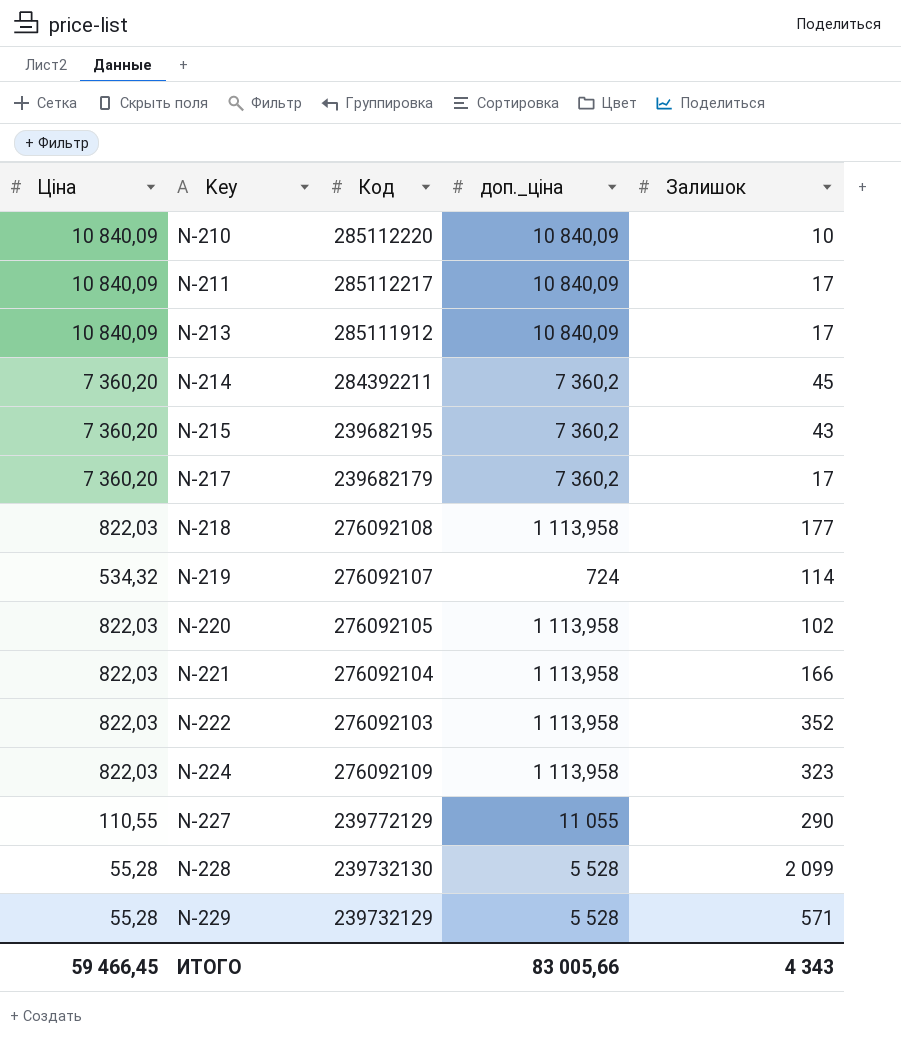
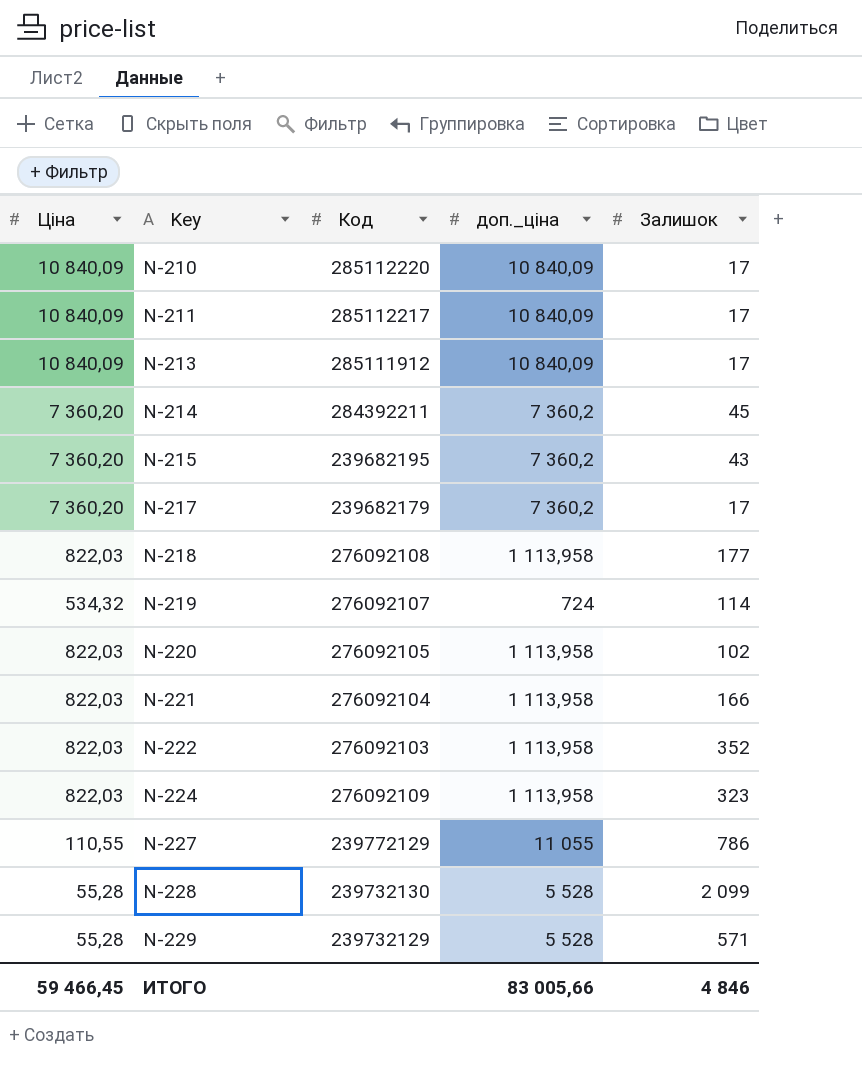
N-210 | Залишок: 10 -> 17
N-227 | Залишок: 290 -> 786
ИТОГО | Залишок: 4 343 -> 4 846

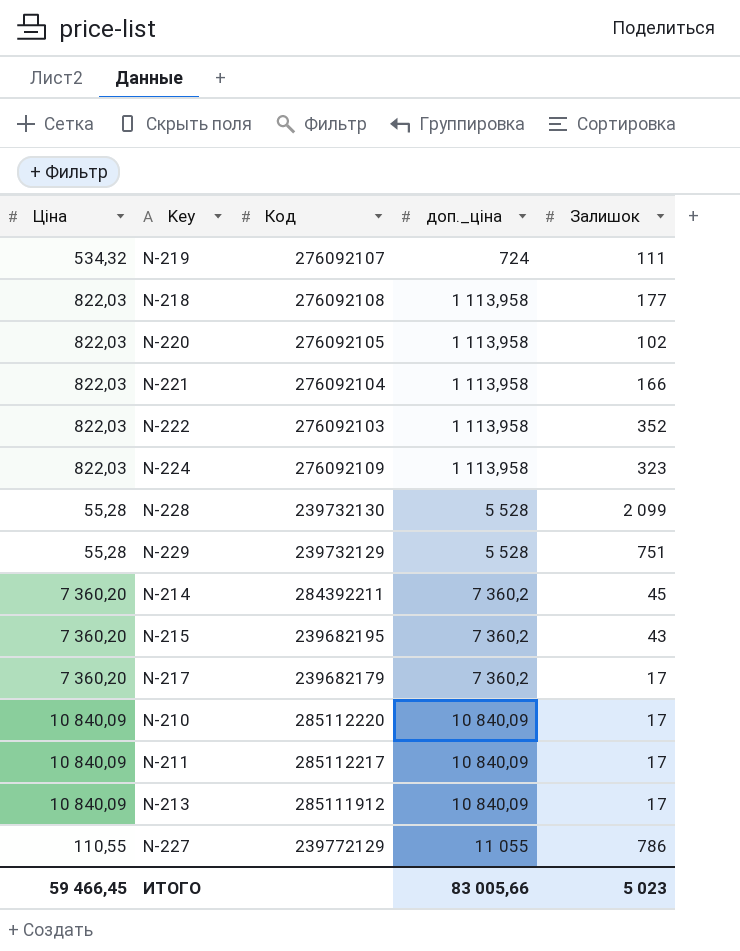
row order: Key ascending -> доп._ціна ascending
N-219 | Залишок: 114 -> 111
N-229 | Залишок: 571 -> 751
ИТОГО | Залишок: 4 846 -> 5 023

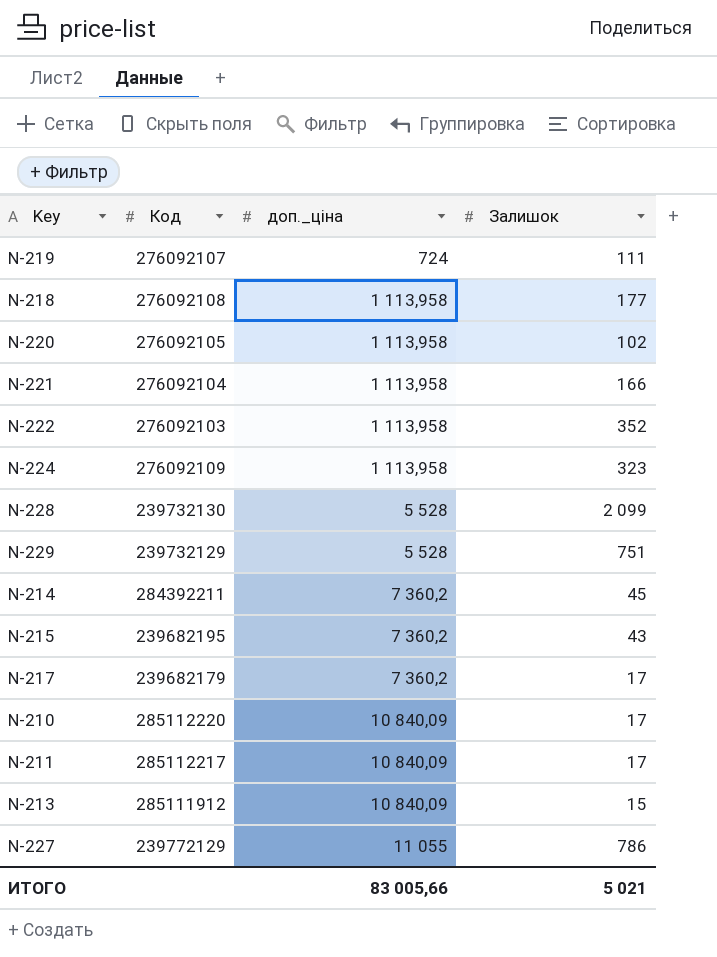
column Ціна | position: 1 -> none
N-213 | Залишок: 17 -> 15
ИТОГО | Залишок: 5 023 -> 5 021

